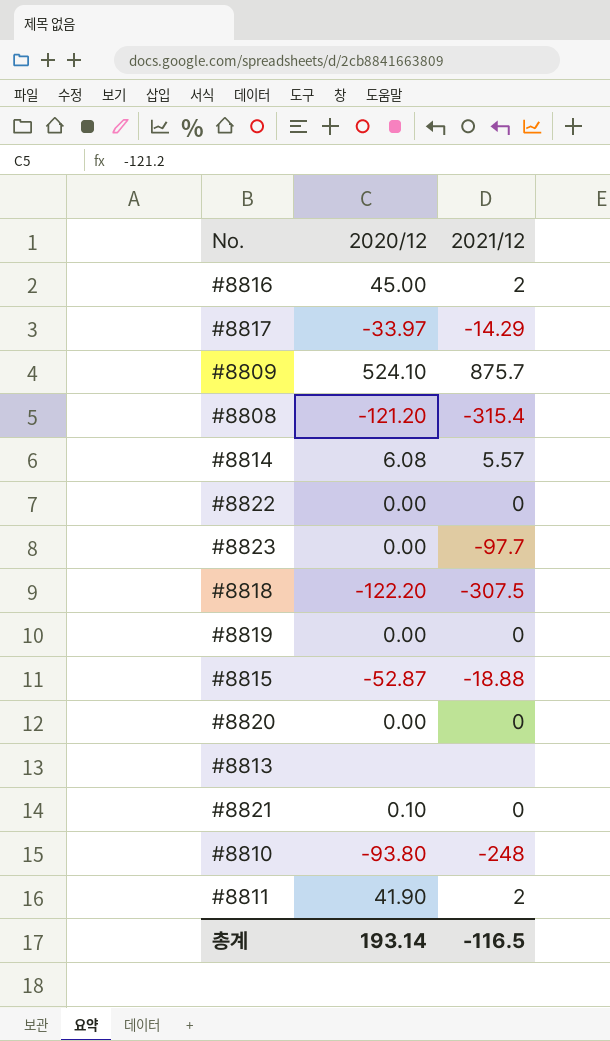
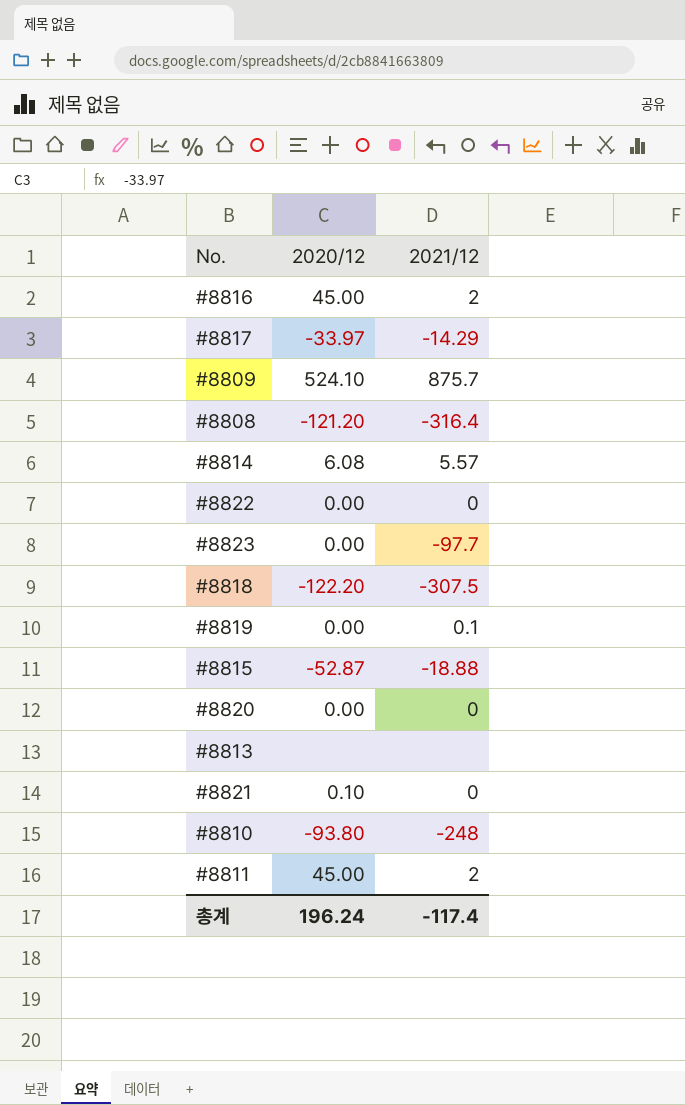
#8808 | 2021/12: -315.4 -> -316.4
#8819 | 2021/12: 0 -> 0.1
#8811 | 2020/12: 41.90 -> 45.00
총계 | 2020/12: 193.14 -> 196.24
총계 | 2021/12: -116.5 -> -117.4

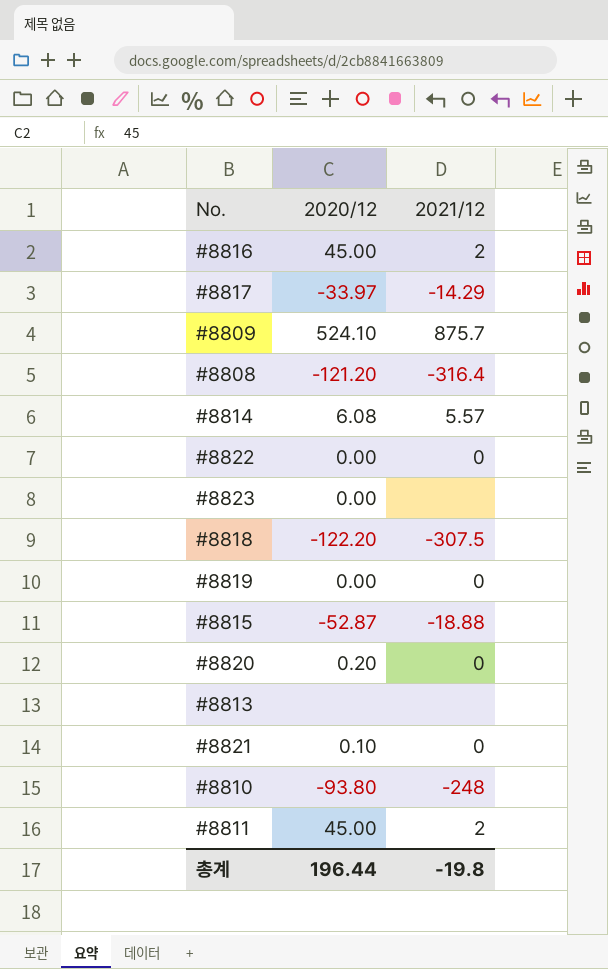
#8823 | 2021/12: -97.7 -> none
#8819 | 2021/12: 0.1 -> 0
#8820 | 2020/12: 0.00 -> 0.20
총계 | 2020/12: 196.24 -> 196.44
총계 | 2021/12: -117.4 -> -19.8

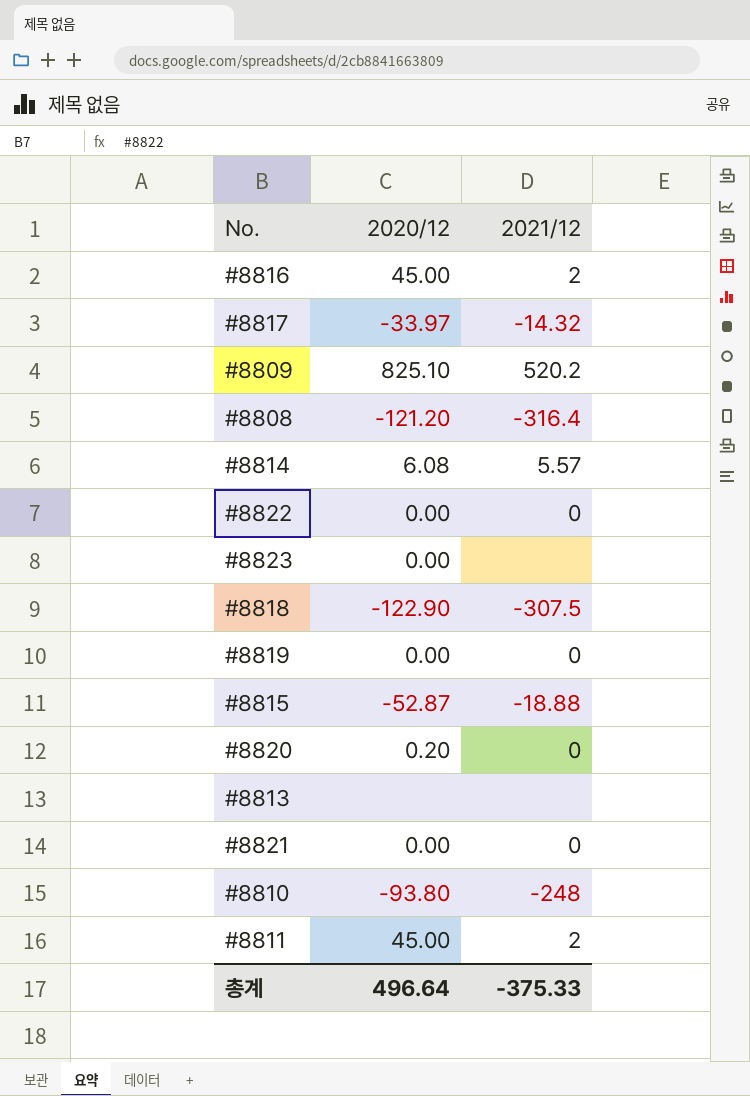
#8817 | 2021/12: -14.29 -> -14.32
#8809 | 2020/12: 524.10 -> 825.10
#8809 | 2021/12: 875.7 -> 520.2
#8818 | 2020/12: -122.20 -> -122.90
#8821 | 2020/12: 0.10 -> 0.00
총계 | 2020/12: 196.44 -> 496.64
총계 | 2021/12: -19.8 -> -375.33

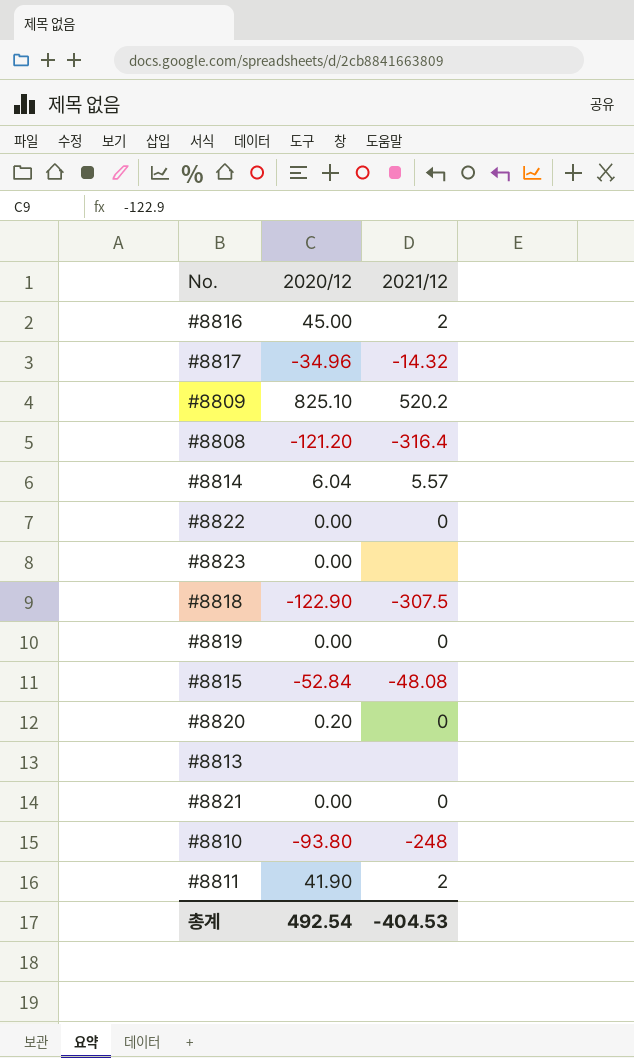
#8817 | 2020/12: -33.97 -> -34.96
#8814 | 2020/12: 6.08 -> 6.04
#8815 | 2020/12: -52.87 -> -52.84
#8815 | 2021/12: -18.88 -> -48.08
#8811 | 2020/12: 45.00 -> 41.90
총계 | 2020/12: 496.64 -> 492.54
총계 | 2021/12: -375.33 -> -404.53

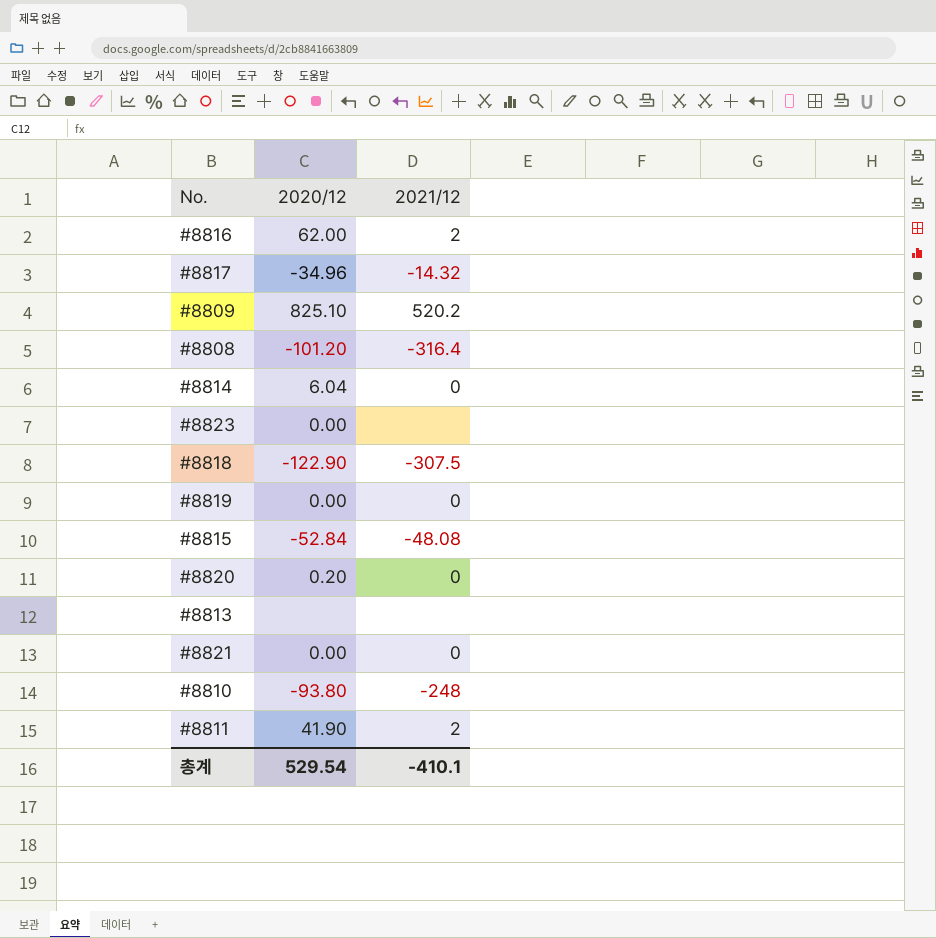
row #8822: 0.00 | 0 -> none
#8816 | 2020/12: 45.00 -> 62.00
#8808 | 2020/12: -121.20 -> -101.20
#8814 | 2021/12: 5.57 -> 0
총계 | 2020/12: 492.54 -> 529.54
총계 | 2021/12: -404.53 -> -410.1

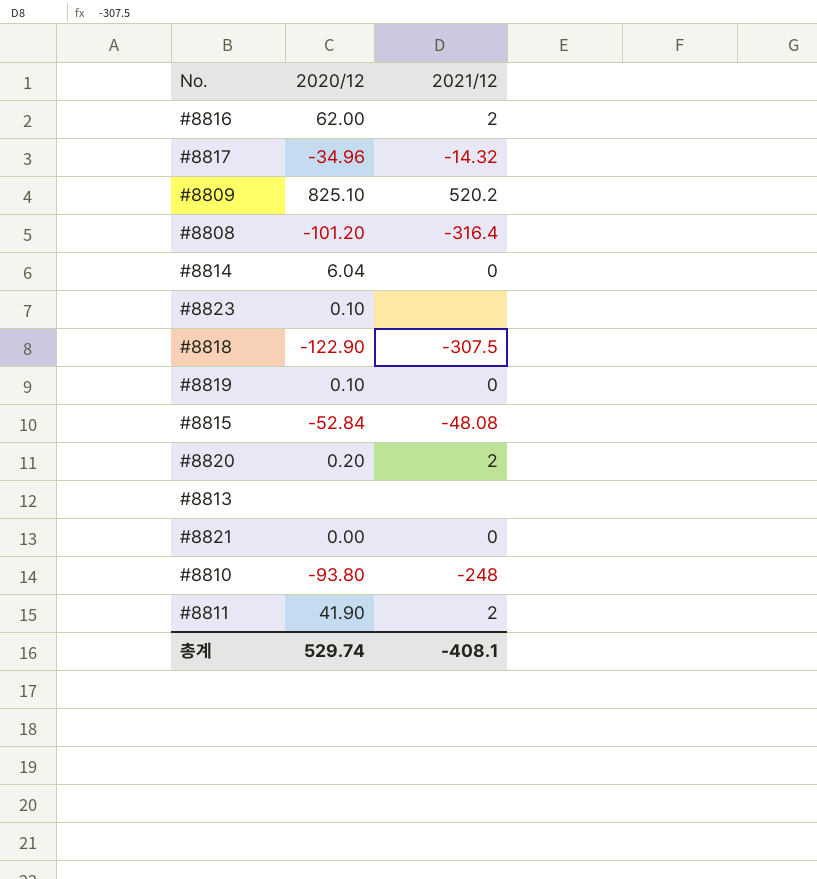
#8823 | 2020/12: 0.00 -> 0.10
#8819 | 2020/12: 0.00 -> 0.10
#8820 | 2021/12: 0 -> 2
총계 | 2020/12: 529.54 -> 529.74
총계 | 2021/12: -410.1 -> -408.1

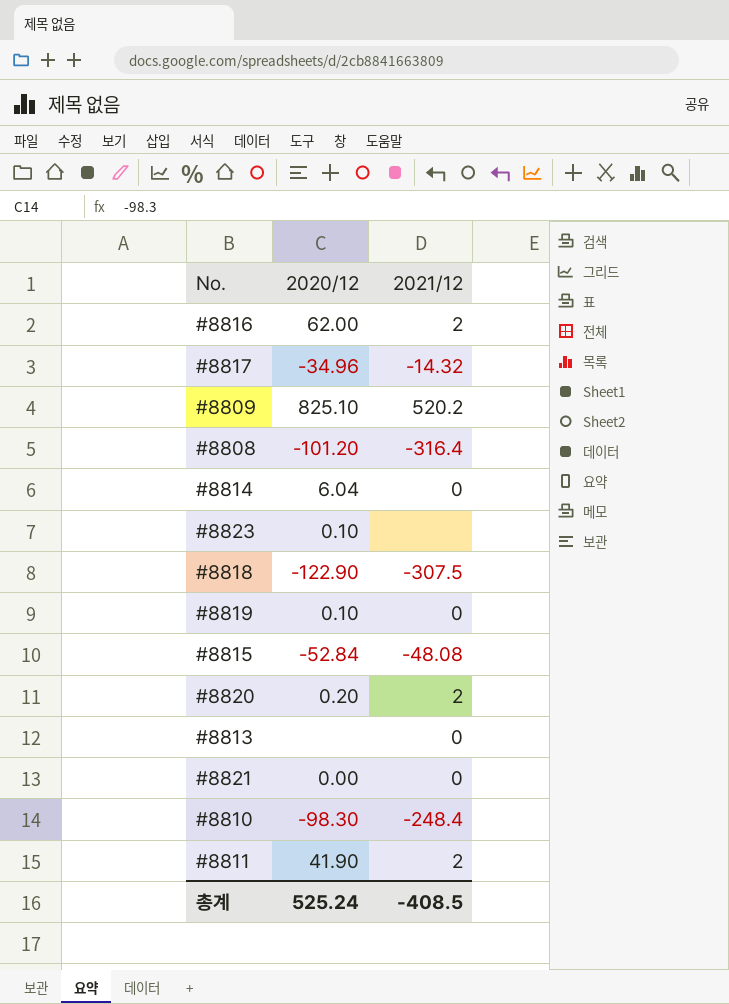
#8813 | 2021/12: none -> 0
#8810 | 2020/12: -93.80 -> -98.30
#8810 | 2021/12: -248 -> -248.4
총계 | 2020/12: 529.74 -> 525.24
총계 | 2021/12: -408.1 -> -408.5

